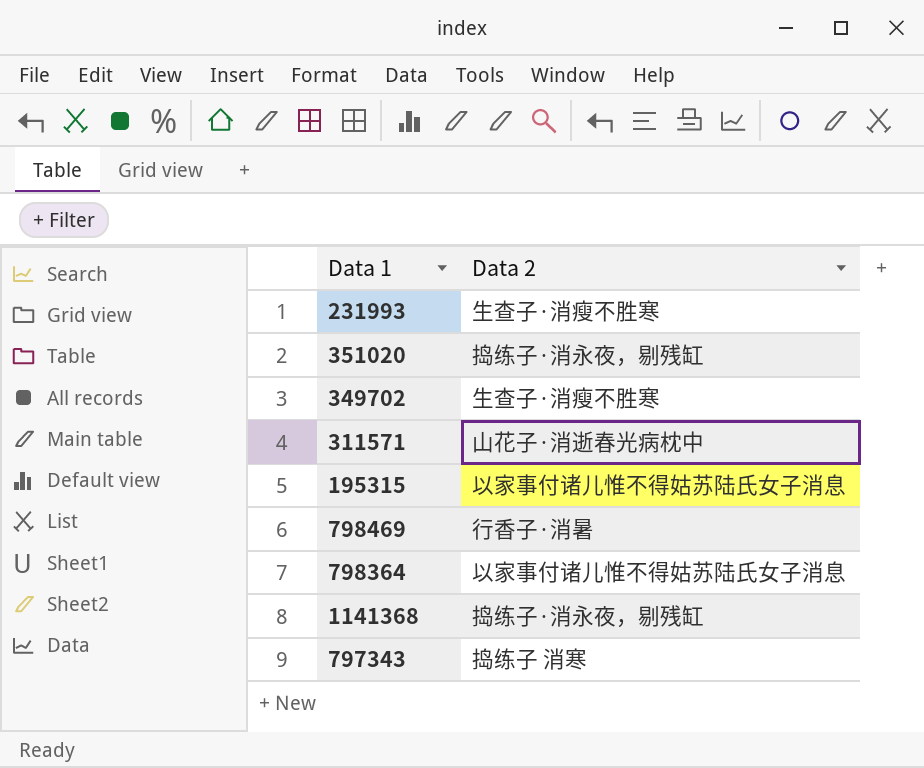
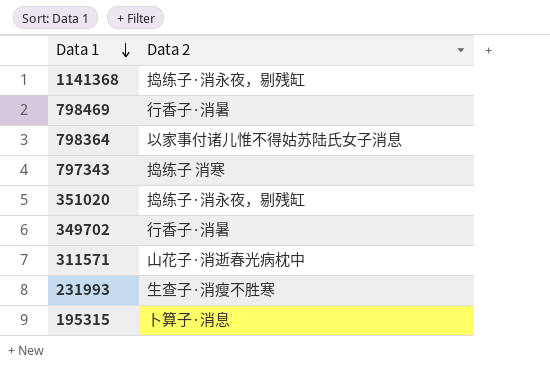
row order: none -> Data 1 descending
349702 | Data 2: 生查子·消瘦不胜寒 -> 行香子·消暑
195315 | Data 2: 以家事付诸儿惟不得姑苏陆氏女子消息 -> 卜算子·消息

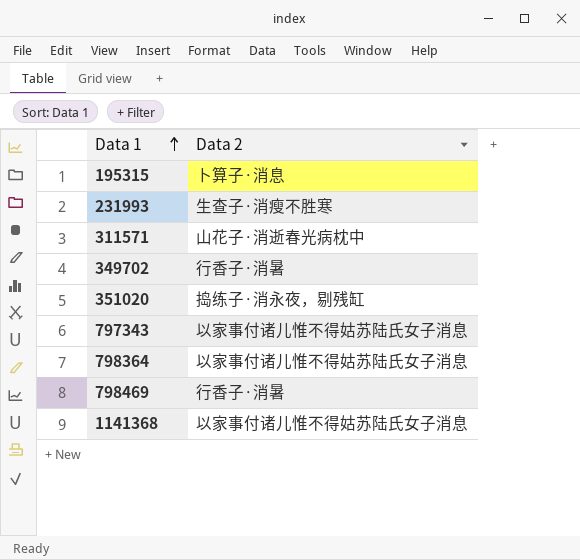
row order: Data 1 descending -> Data 1 ascending
797343 | Data 2: 捣练子 消寒 -> 以家事付诸儿惟不得姑苏陆氏女子消息
1141368 | Data 2: 捣练子·消永夜，剔残缸 -> 以家事付诸儿惟不得姑苏陆氏女子消息

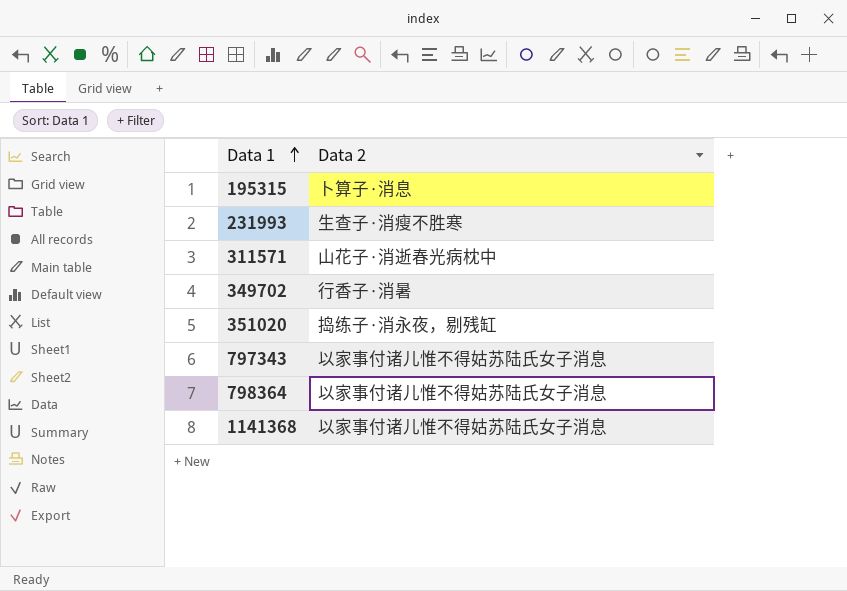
row 798469: 行香子·消暑 -> none

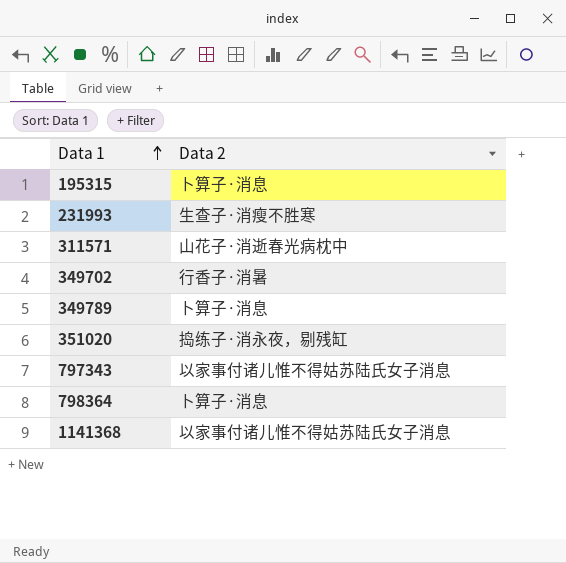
row 349789: none -> 卜算子·消息
798364 | Data 2: 以家事付诸儿惟不得姑苏陆氏女子消息 -> 卜算子·消息

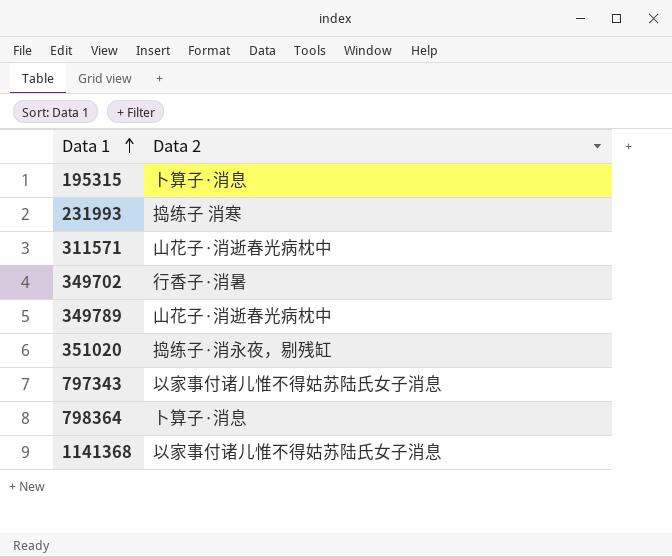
231993 | Data 2: 生查子·消瘦不胜寒 -> 捣练子 消寒
349789 | Data 2: 卜算子·消息 -> 山花子·消逝春光病枕中

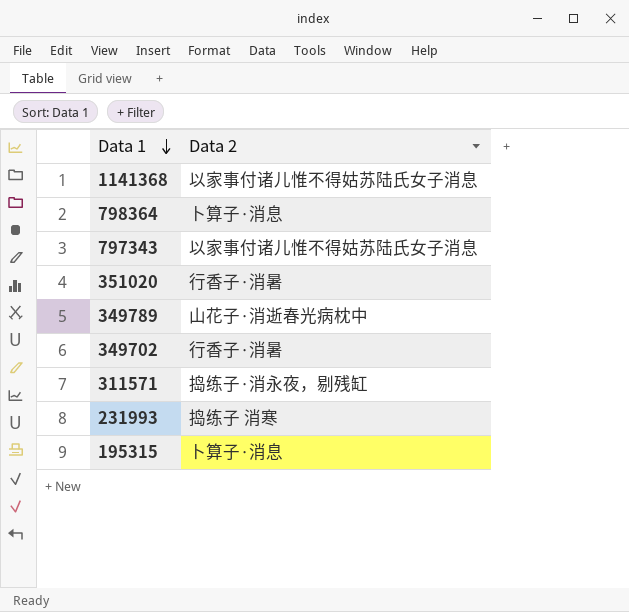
row order: Data 1 ascending -> Data 1 descending
351020 | Data 2: 捣练子·消永夜，剔残缸 -> 行香子·消暑
311571 | Data 2: 山花子·消逝春光病枕中 -> 捣练子·消永夜，剔残缸

